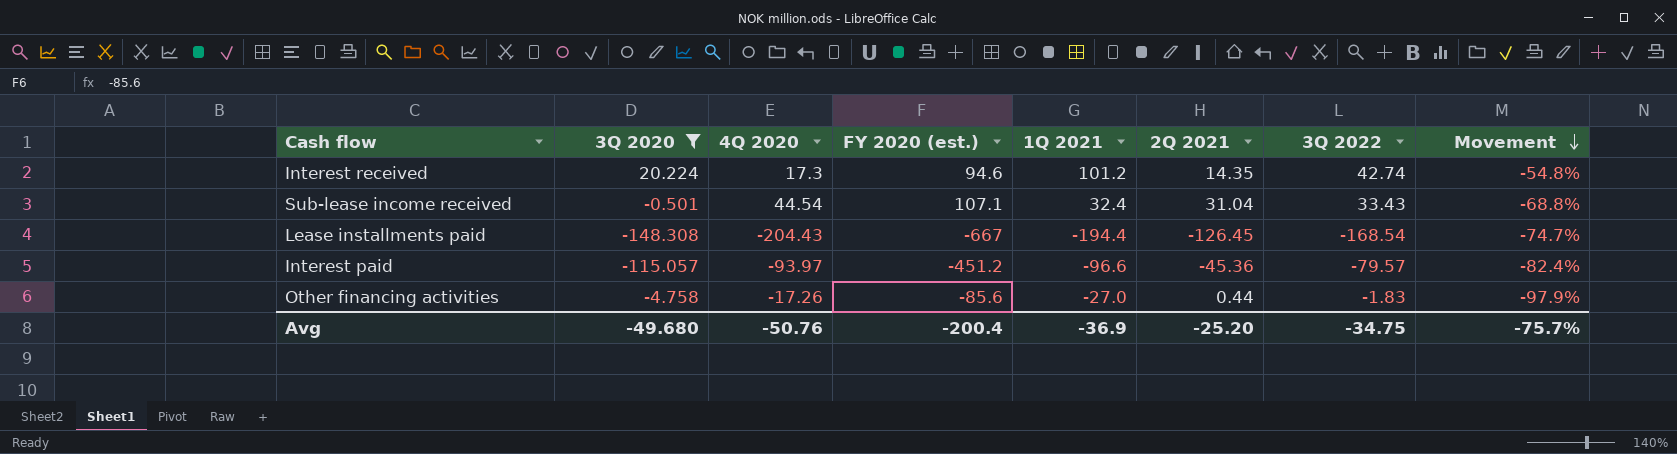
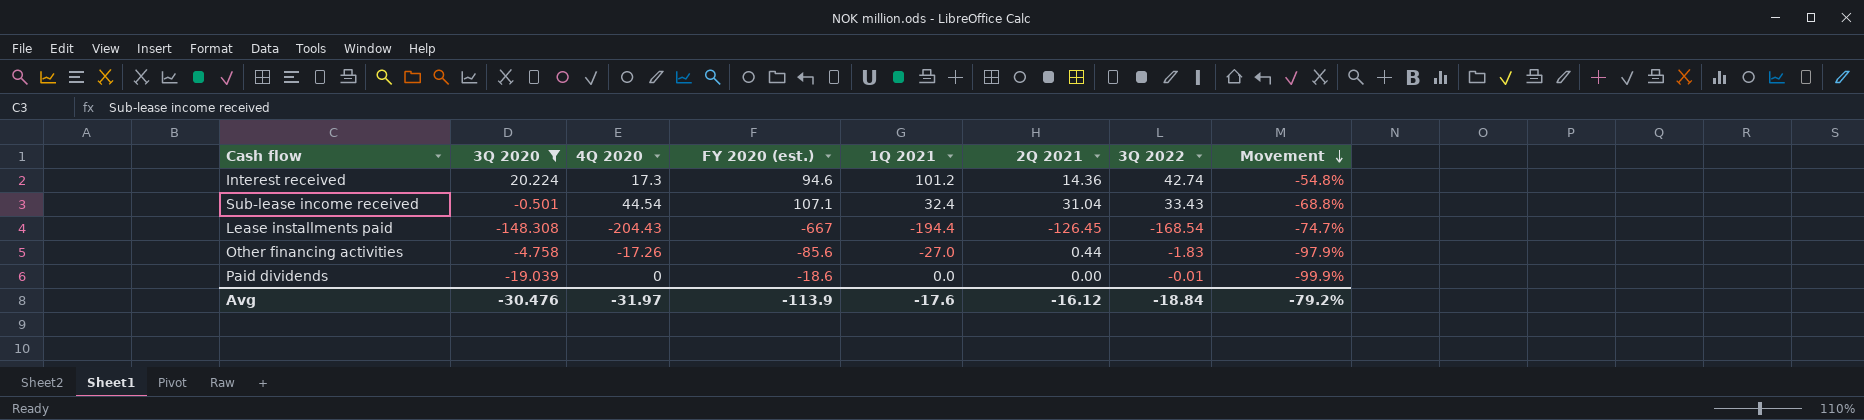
row Interest paid: -115.057 | -93.97 | -451.2 | -96.6 | -45.36 | -79.57 | -82.4% -> none
Interest received | 2Q 2021: 14.35 -> 14.36
row Paid dividends: none -> -19.039 | 0 | -18.6 | 0.0 | 0.00 | -0.01 | -99.9%
Avg | 3Q 2020: -49.680 -> -30.476
Avg | 4Q 2020: -50.76 -> -31.97
Avg | FY 2020 (est.): -200.4 -> -113.9
Avg | 1Q 2021: -36.9 -> -17.6
Avg | 2Q 2021: -25.20 -> -16.12
Avg | 3Q 2022: -34.75 -> -18.84
Avg | Movement: -75.7% -> -79.2%

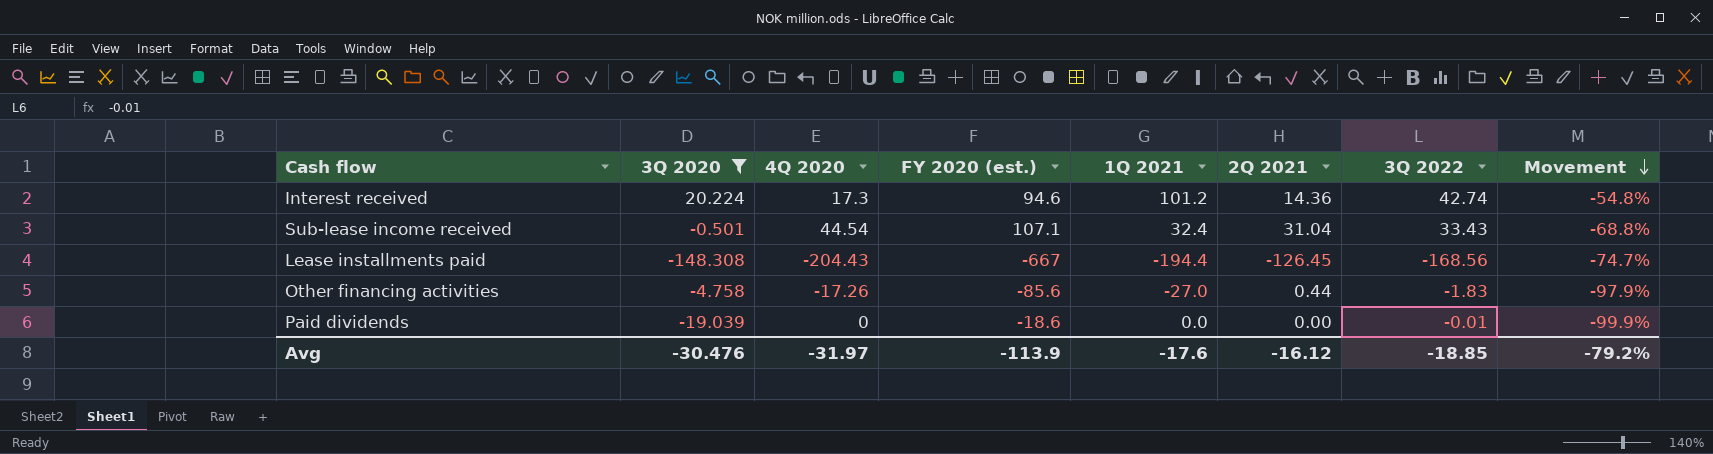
Lease installments paid | 3Q 2022: -168.54 -> -168.56
Avg | 3Q 2022: -18.84 -> -18.85

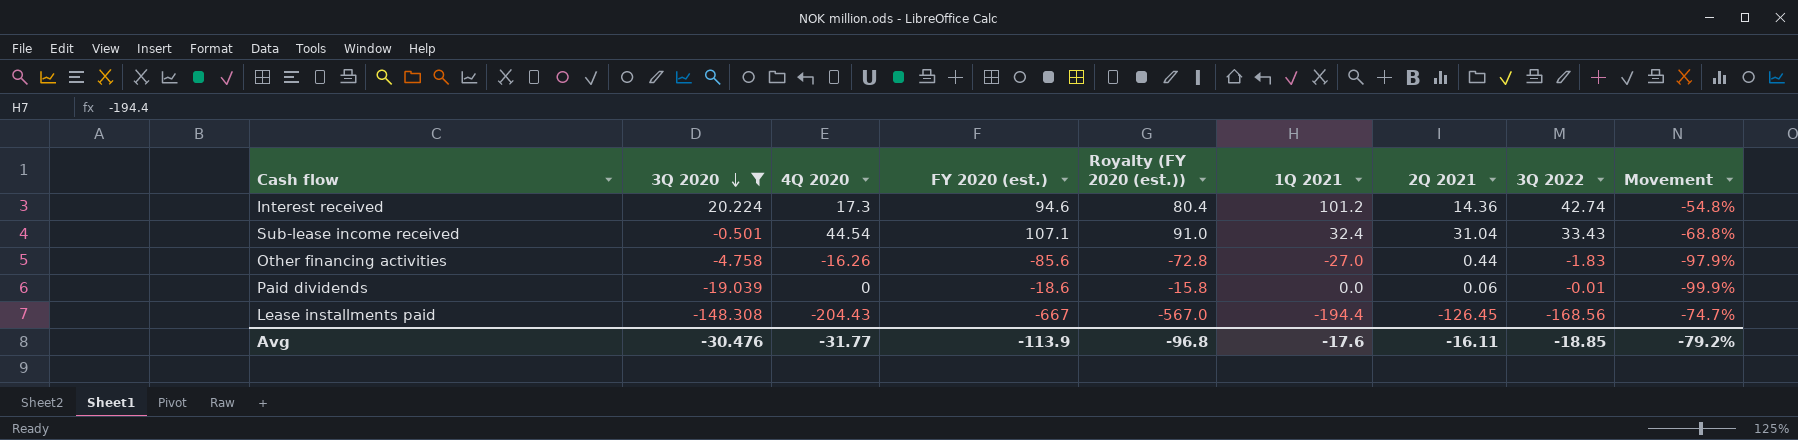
row order: Movement descending -> 3Q 2020 descending
column Royalty (FY 2020 (est.)) | formula: none -> [FY 2020 (est.)] * 0.85
Other financing activities | 4Q 2020: -17.26 -> -16.26
Paid dividends | 2Q 2021: 0.00 -> 0.06
Avg | 4Q 2020: -31.97 -> -31.77
Avg | 2Q 2021: -16.12 -> -16.11

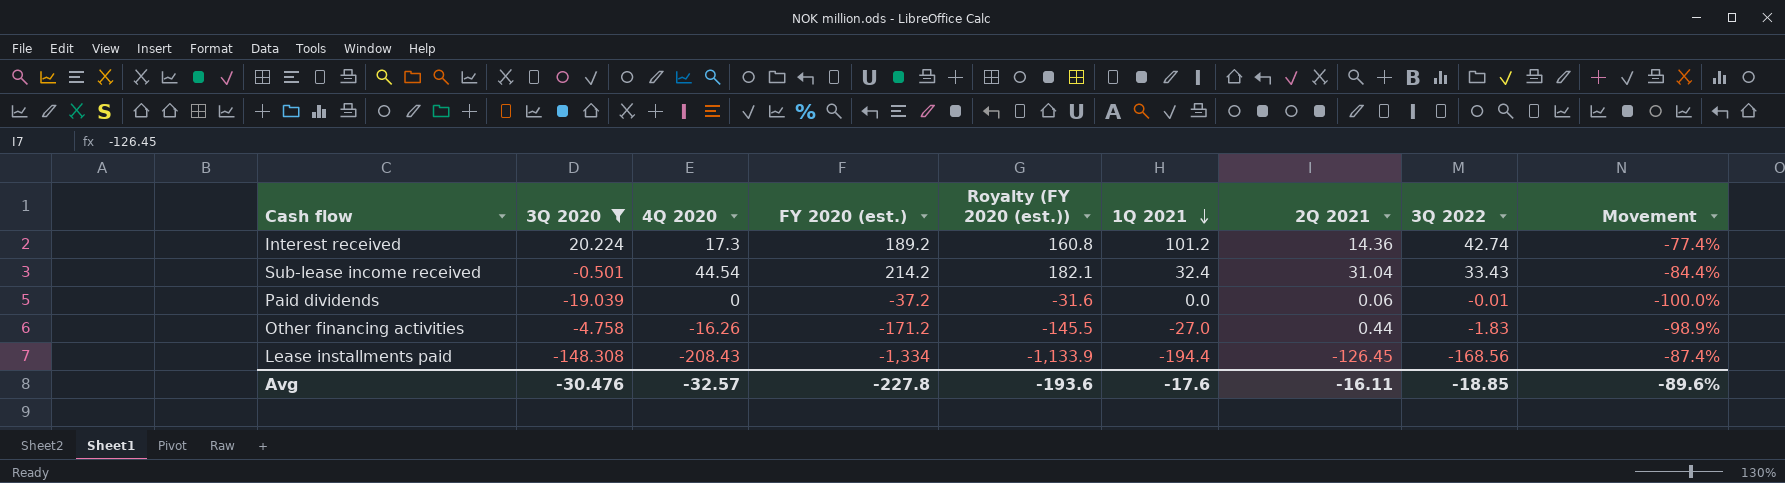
row order: 3Q 2020 descending -> 1Q 2021 descending
Interest received | FY 2020 (est.): 94.6 -> 189.2
Interest received | Royalty (FY 2020 (est.)): 80.4 -> 160.8
Interest received | Movement: -54.8% -> -77.4%
Sub-lease income received | FY 2020 (est.): 107.1 -> 214.2
Sub-lease income received | Royalty (FY 2020 (est.)): 91.0 -> 182.1
Sub-lease income received | Movement: -68.8% -> -84.4%
Paid dividends | FY 2020 (est.): -18.6 -> -37.2
Paid dividends | Royalty (FY 2020 (est.)): -15.8 -> -31.6
Paid dividends | Movement: -99.9% -> -100.0%
Other financing activities | FY 2020 (est.): -85.6 -> -171.2
Other financing activities | Royalty (FY 2020 (est.)): -72.8 -> -145.5
Other financing activities | Movement: -97.9% -> -98.9%
Lease installments paid | 4Q 2020: -204.43 -> -208.43
Lease installments paid | FY 2020 (est.): -667 -> -1,334
Lease installments paid | Royalty (FY 2020 (est.)): -567.0 -> -1,133.9
Lease installments paid | Movement: -74.7% -> -87.4%
Avg | 4Q 2020: -31.77 -> -32.57
Avg | FY 2020 (est.): -113.9 -> -227.8
Avg | Royalty (FY 2020 (est.)): -96.8 -> -193.6
Avg | Movement: -79.2% -> -89.6%

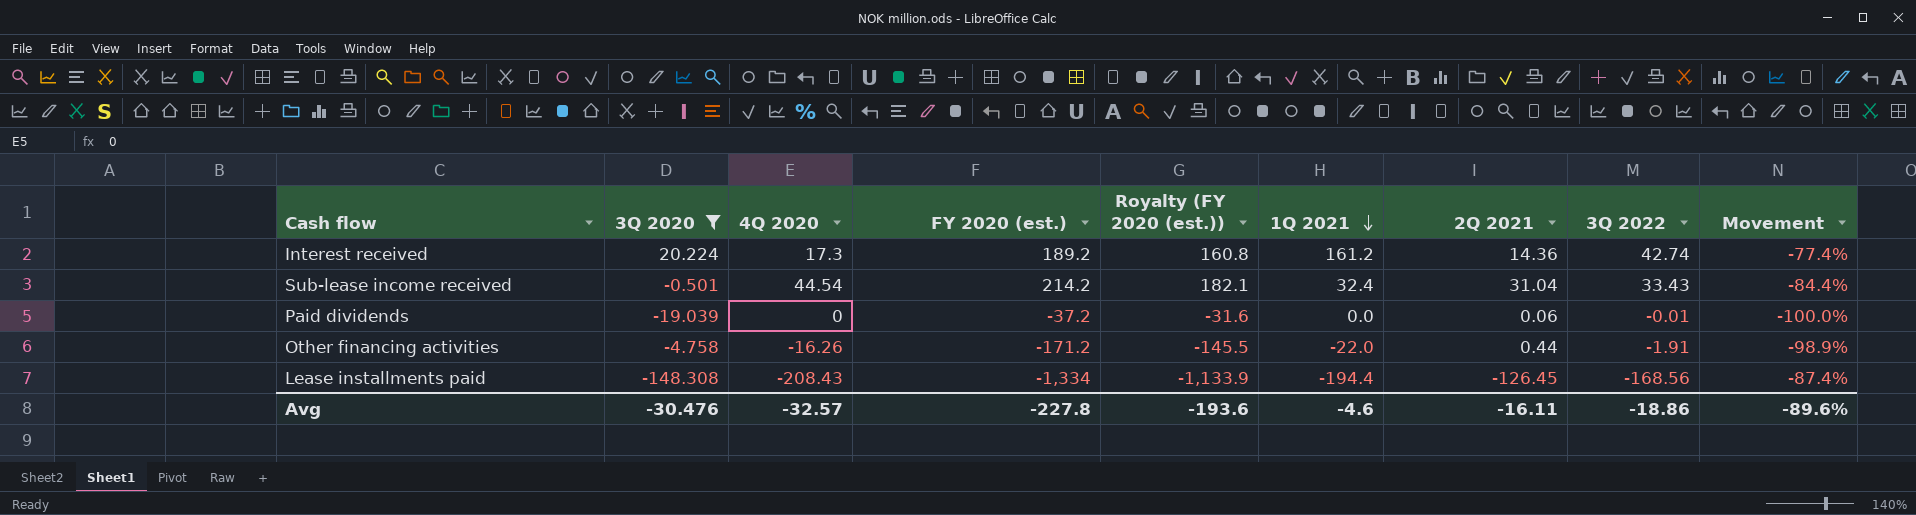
Interest received | 1Q 2021: 101.2 -> 161.2
Other financing activities | 1Q 2021: -27.0 -> -22.0
Other financing activities | 3Q 2022: -1.83 -> -1.91
Avg | 1Q 2021: -17.6 -> -4.6
Avg | 3Q 2022: -18.85 -> -18.86

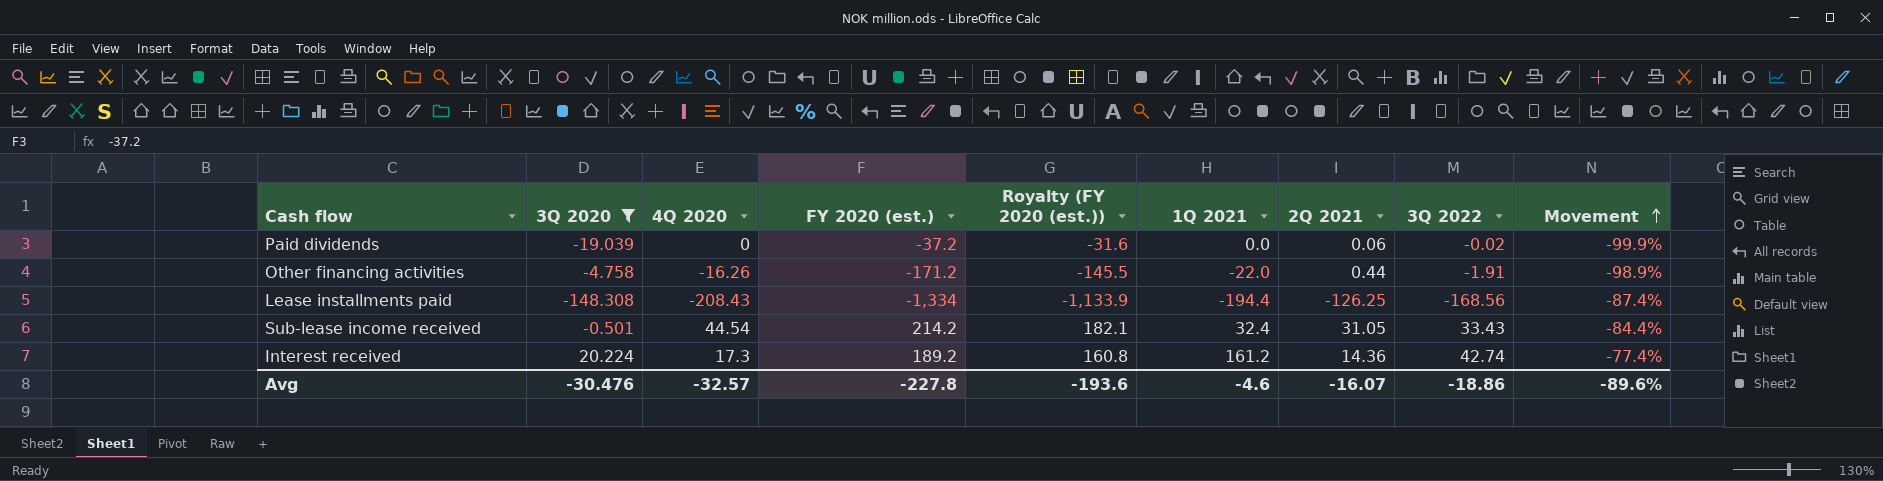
row order: 1Q 2021 descending -> Movement ascending
Paid dividends | 3Q 2022: -0.01 -> -0.02
Paid dividends | Movement: -100.0% -> -99.9%
Lease installments paid | 2Q 2021: -126.45 -> -126.25
Sub-lease income received | 2Q 2021: 31.04 -> 31.05
Avg | 2Q 2021: -16.11 -> -16.07

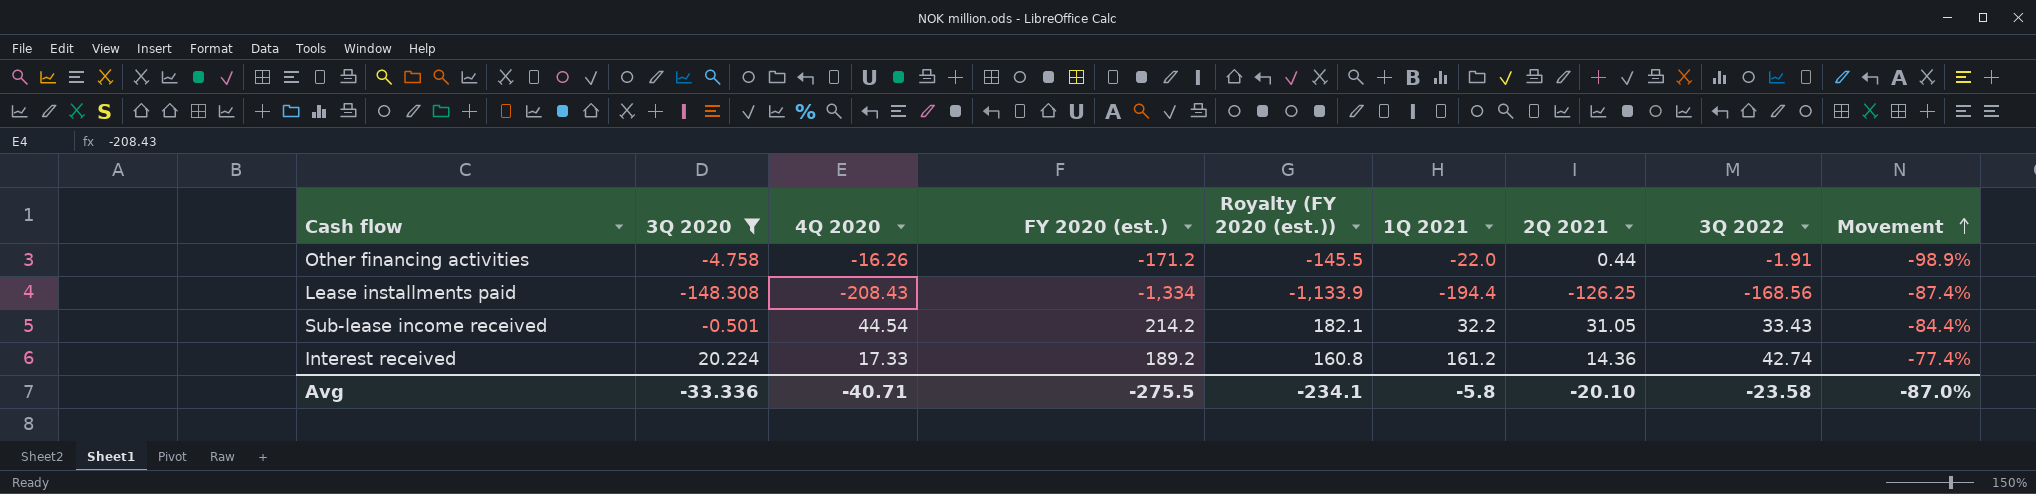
row Paid dividends: -19.039 | 0 | -37.2 | -31.6 | 0.0 | 0.06 | -0.02 | -99.9% -> none
Sub-lease income received | 1Q 2021: 32.4 -> 32.2
Interest received | 4Q 2020: 17.3 -> 17.33
Avg | 3Q 2020: -30.476 -> -33.336
Avg | 4Q 2020: -32.57 -> -40.71
Avg | FY 2020 (est.): -227.8 -> -275.5
Avg | Royalty (FY 2020 (est.)): -193.6 -> -234.1
Avg | 1Q 2021: -4.6 -> -5.8
Avg | 2Q 2021: -16.07 -> -20.10
Avg | 3Q 2022: -18.86 -> -23.58
Avg | Movement: -89.6% -> -87.0%

